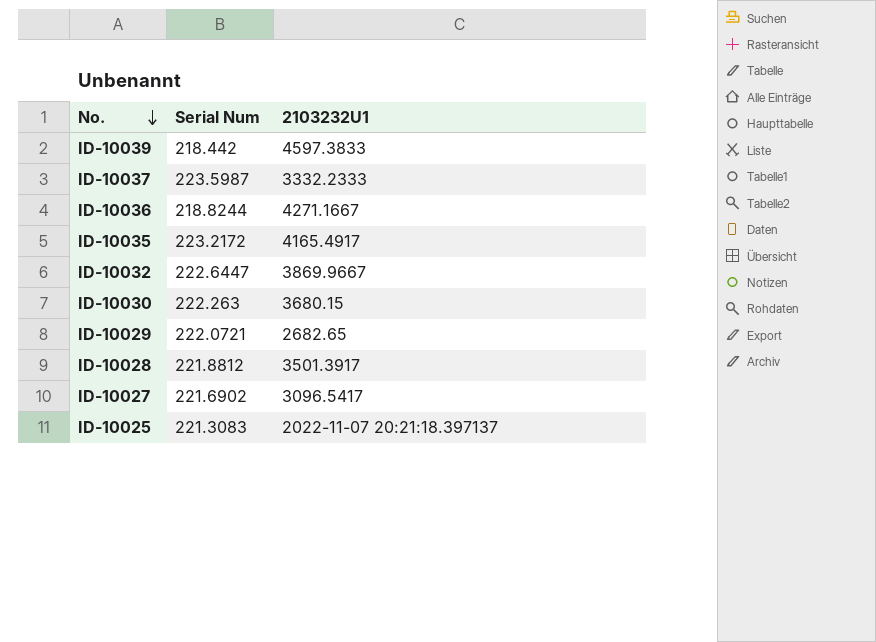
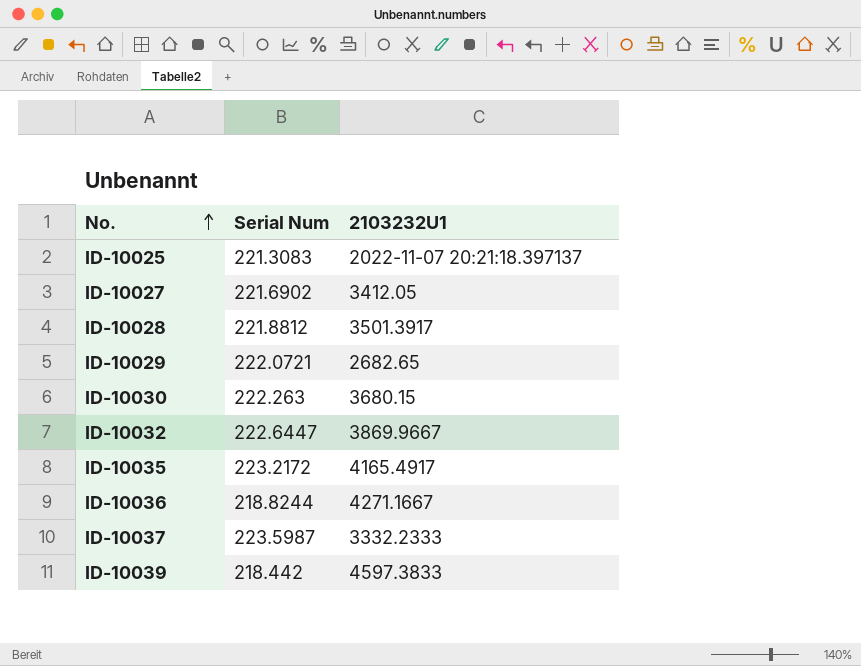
row order: No. descending -> No. ascending
ID-10027 | 2103232U1: 3096.5417 -> 3412.05

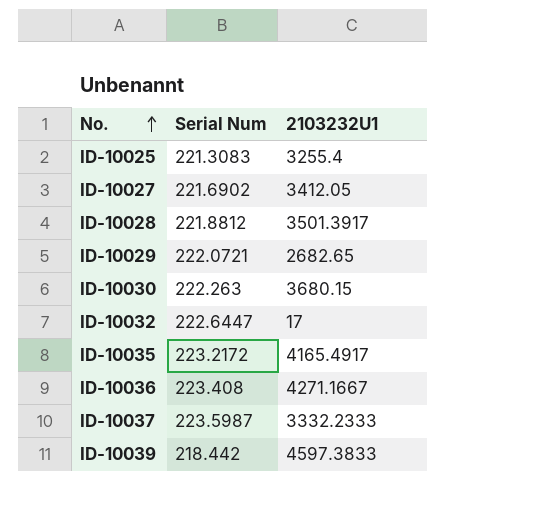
ID-10025 | 2103232U1: 2022-11-07 20:21:18.397137 -> 3255.4
ID-10032 | 2103232U1: 3869.9667 -> 17
ID-10036 | Serial Num: 218.8244 -> 223.408

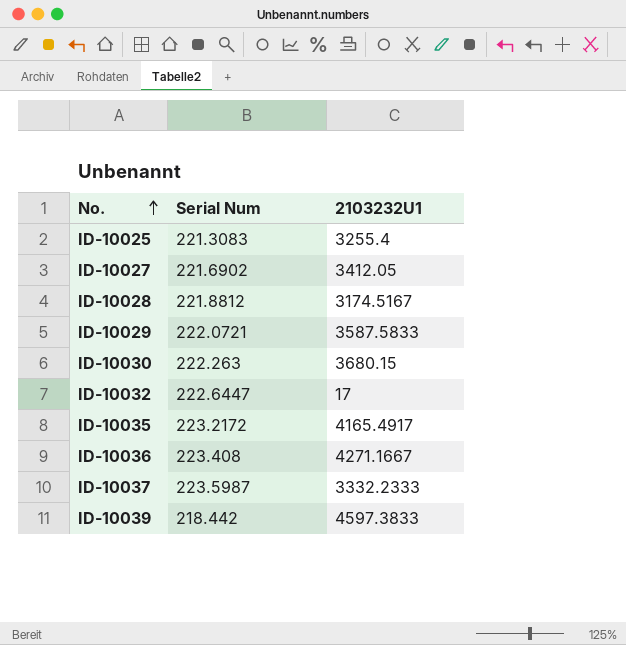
ID-10028 | 2103232U1: 3501.3917 -> 3174.5167
ID-10029 | 2103232U1: 2682.65 -> 3587.5833

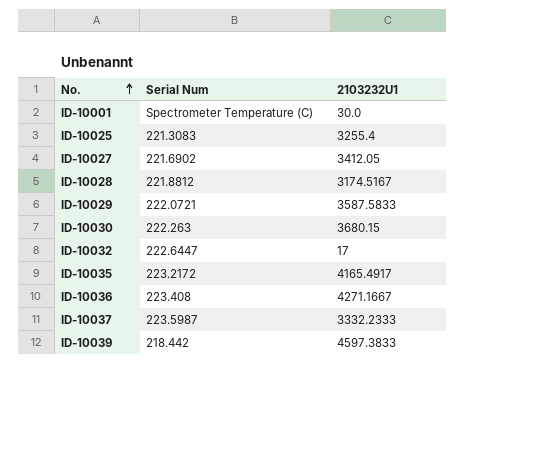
row ID-10001: none -> Spectrometer Temperature (C) | 30.0

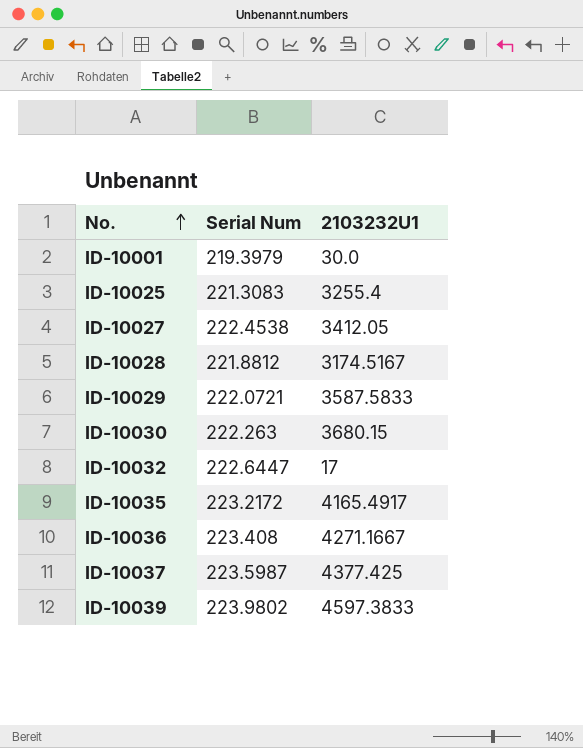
ID-10001 | Serial Num: Spectrometer Temperature (C) -> 219.3979
ID-10027 | Serial Num: 221.6902 -> 222.4538
ID-10037 | 2103232U1: 3332.2333 -> 4377.425
ID-10039 | Serial Num: 218.442 -> 223.9802

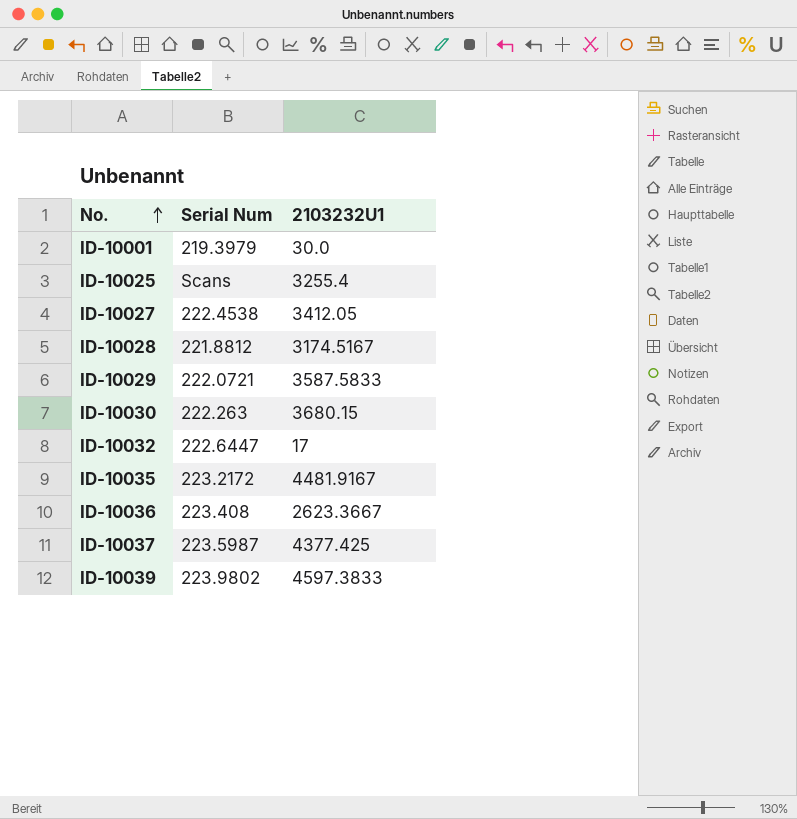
ID-10025 | Serial Num: 221.3083 -> Scans
ID-10035 | 2103232U1: 4165.4917 -> 4481.9167
ID-10036 | 2103232U1: 4271.1667 -> 2623.3667

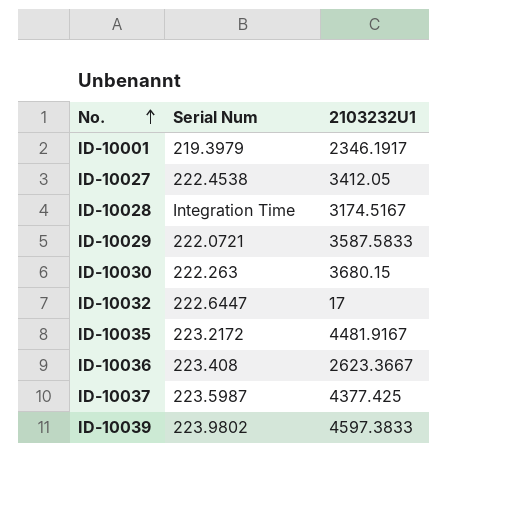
row ID-10025: Scans | 3255.4 -> none
ID-10001 | 2103232U1: 30.0 -> 2346.1917
ID-10028 | Serial Num: 221.8812 -> Integration Time

